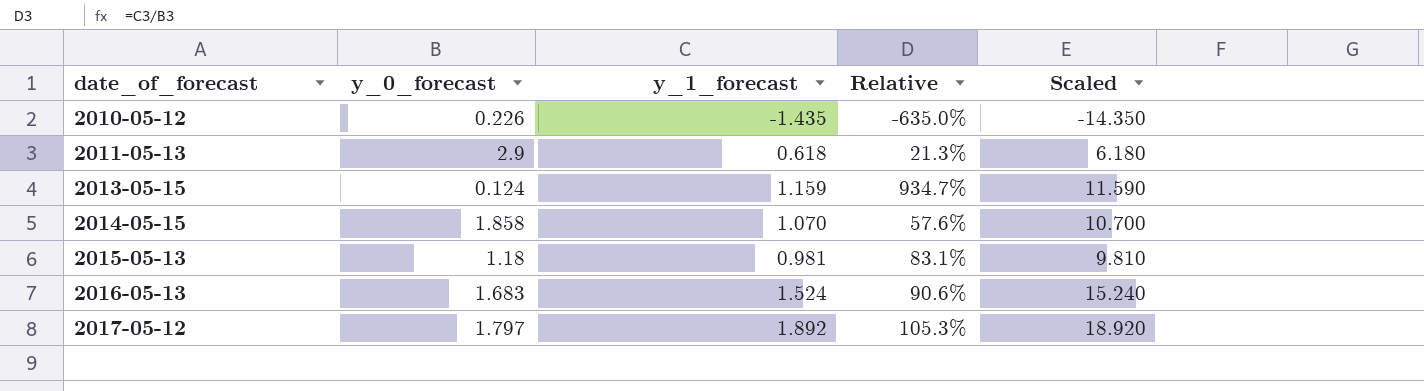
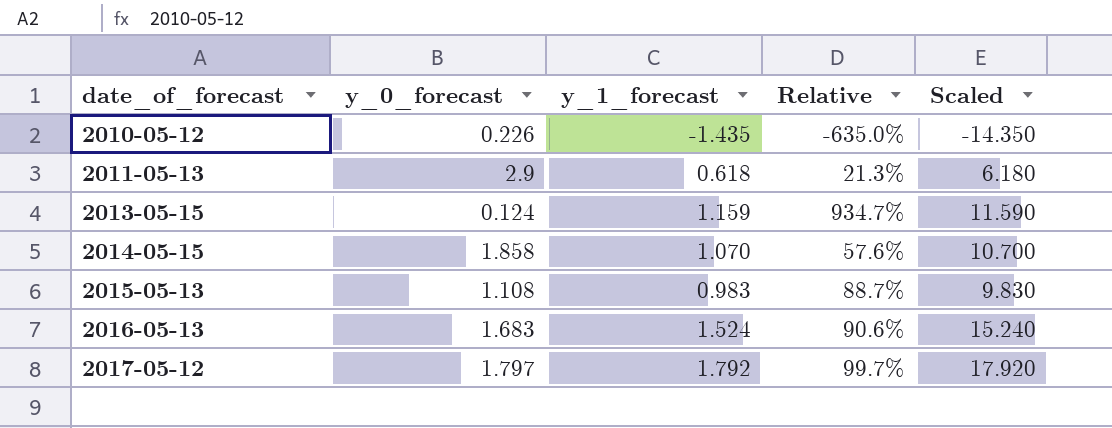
2015-05-13 | y_0_forecast: 1.18 -> 1.108
2015-05-13 | y_1_forecast: 0.981 -> 0.983
2015-05-13 | Relative: 83.1% -> 88.7%
2015-05-13 | Scaled: 9.810 -> 9.830
2017-05-12 | y_1_forecast: 1.892 -> 1.792
2017-05-12 | Relative: 105.3% -> 99.7%
2017-05-12 | Scaled: 18.920 -> 17.920

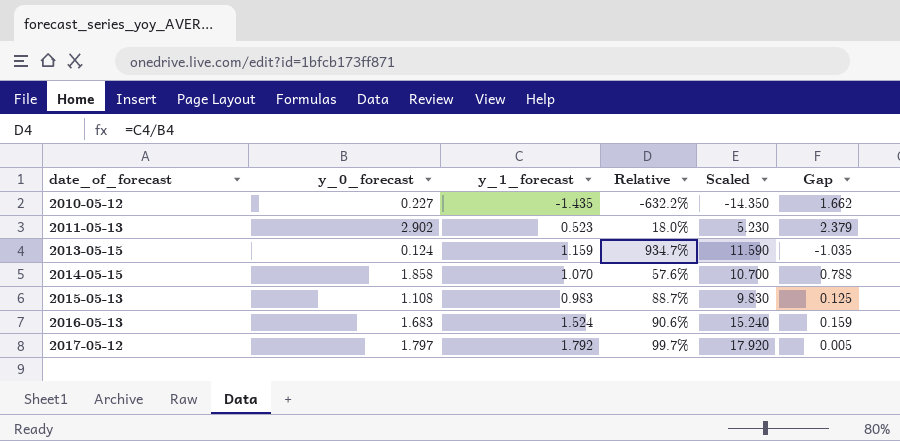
column Gap | formula: none -> [y_0_forecast] - [y_1_forecast]
2010-05-12 | y_0_forecast: 0.226 -> 0.227
2010-05-12 | Relative: -635.0% -> -632.2%
2011-05-13 | y_0_forecast: 2.9 -> 2.902
2011-05-13 | y_1_forecast: 0.618 -> 0.523
2011-05-13 | Relative: 21.3% -> 18.0%
2011-05-13 | Scaled: 6.180 -> 5.230

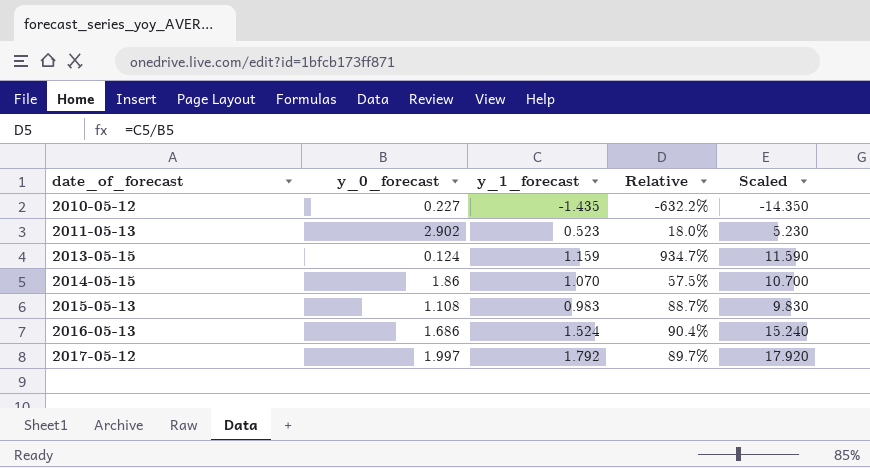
column Gap | formula: [y_0_forecast] - [y_1_forecast] -> none
2014-05-15 | y_0_forecast: 1.858 -> 1.86
2014-05-15 | Relative: 57.6% -> 57.5%
2016-05-13 | y_0_forecast: 1.683 -> 1.686
2016-05-13 | Relative: 90.6% -> 90.4%
2017-05-12 | y_0_forecast: 1.797 -> 1.997
2017-05-12 | Relative: 99.7% -> 89.7%

